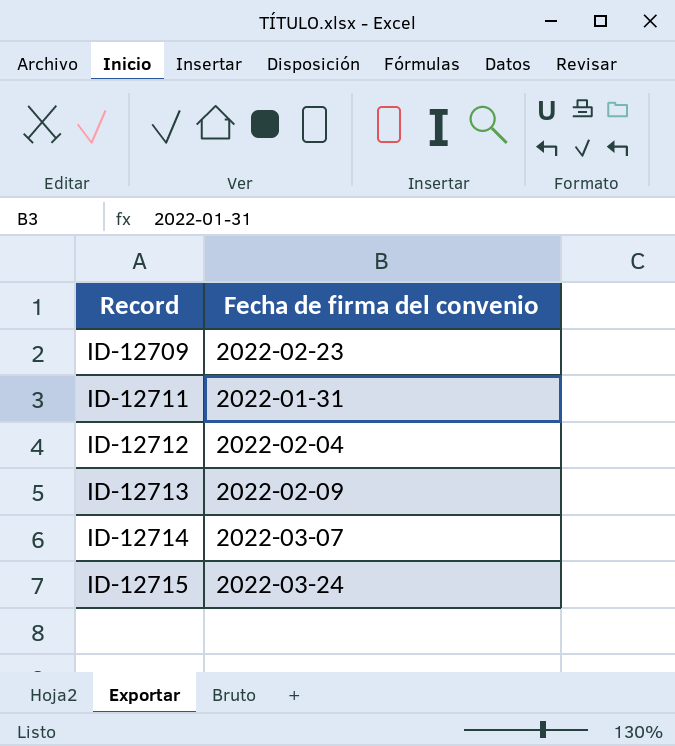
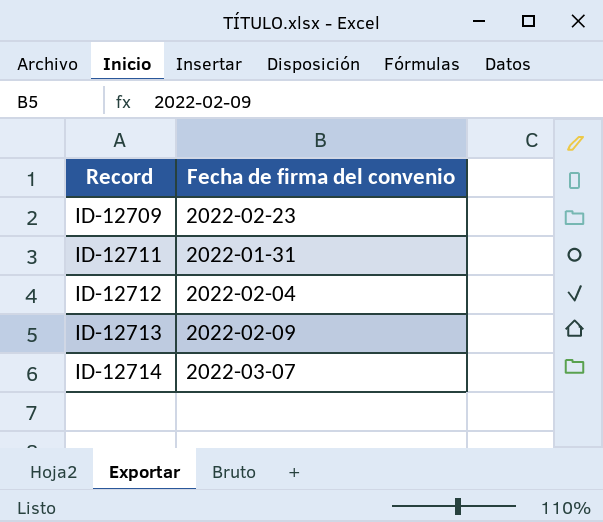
row ID-12715: 2022-03-24 -> none

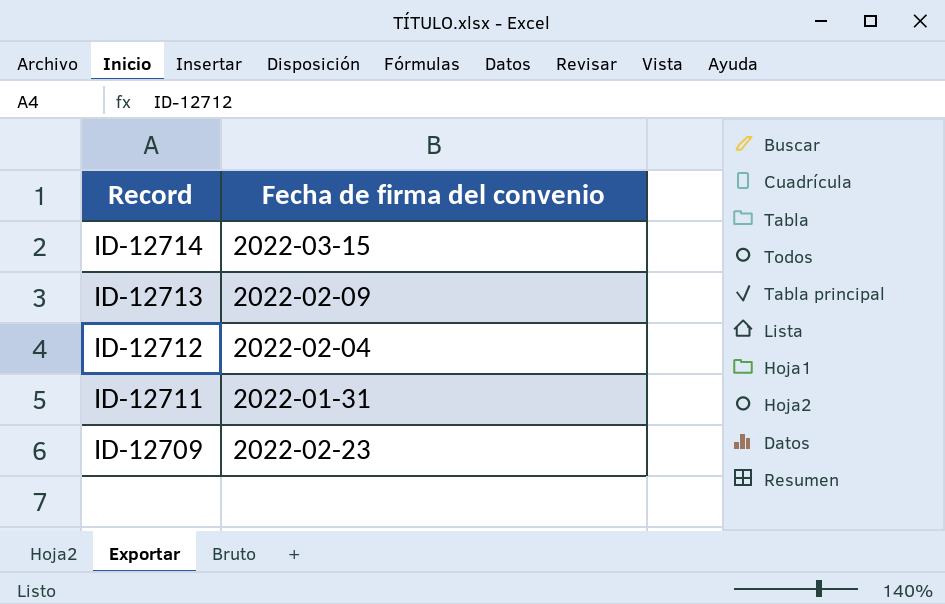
row order: Record ascending -> Record descending
ID-12714 | Fecha de firma del convenio: 2022-03-07 -> 2022-03-15

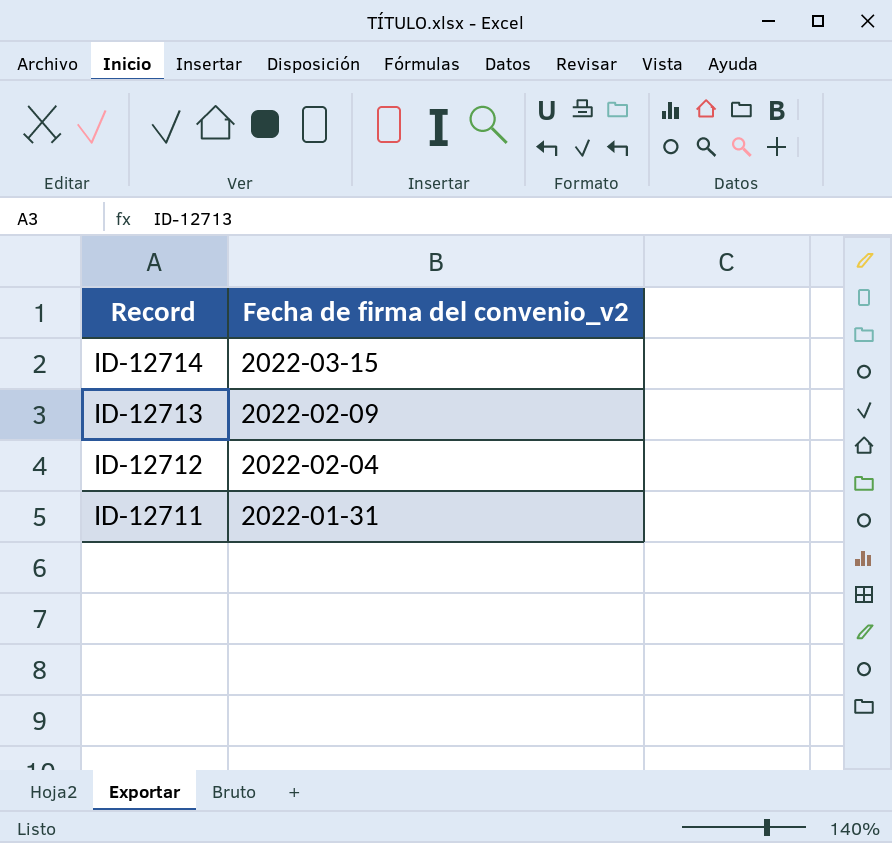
column name: Fecha de firma del convenio -> Fecha de firma del convenio_v2
row ID-12709: 2022-02-23 -> none

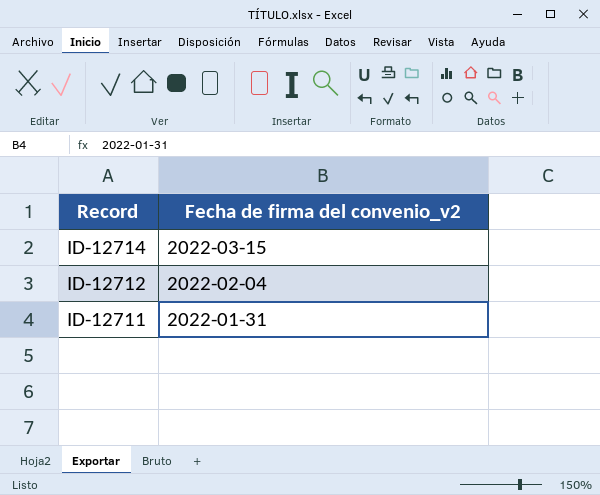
row ID-12713: 2022-02-09 -> none

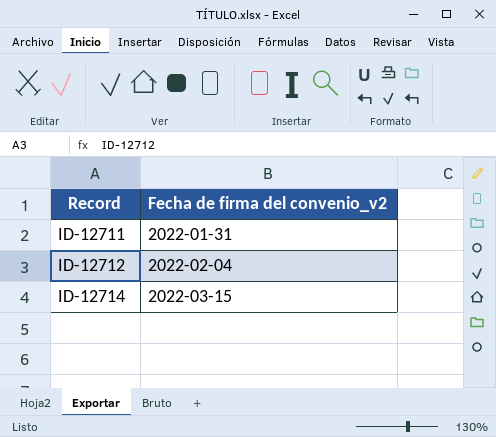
row order: Record descending -> Record ascending

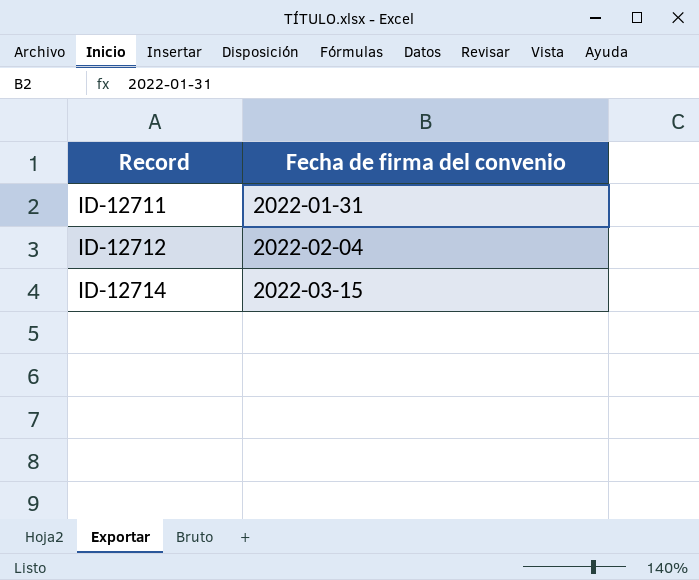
column name: Fecha de firma del convenio_v2 -> Fecha de firma del convenio

